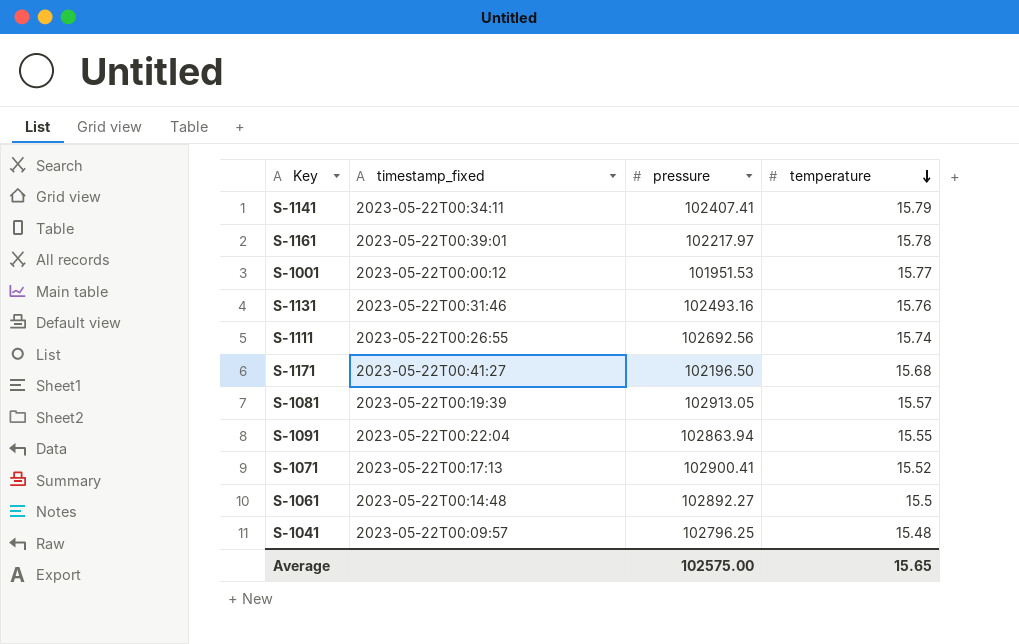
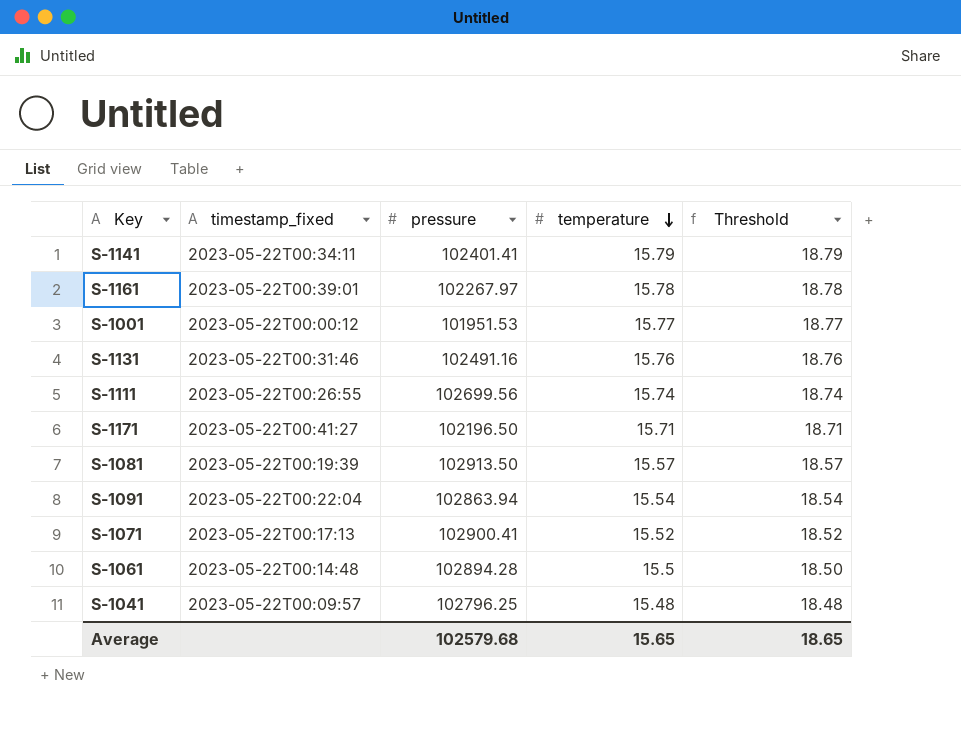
column Threshold | formula: none -> [temperature] + 3
S-1141 | pressure: 102407.41 -> 102401.41
S-1161 | pressure: 102217.97 -> 102267.97
S-1131 | pressure: 102493.16 -> 102491.16
S-1111 | pressure: 102692.56 -> 102699.56
S-1171 | temperature: 15.68 -> 15.71
S-1081 | pressure: 102913.05 -> 102913.50
S-1091 | temperature: 15.55 -> 15.54
S-1061 | pressure: 102892.27 -> 102894.28
Average | pressure: 102575.00 -> 102579.68

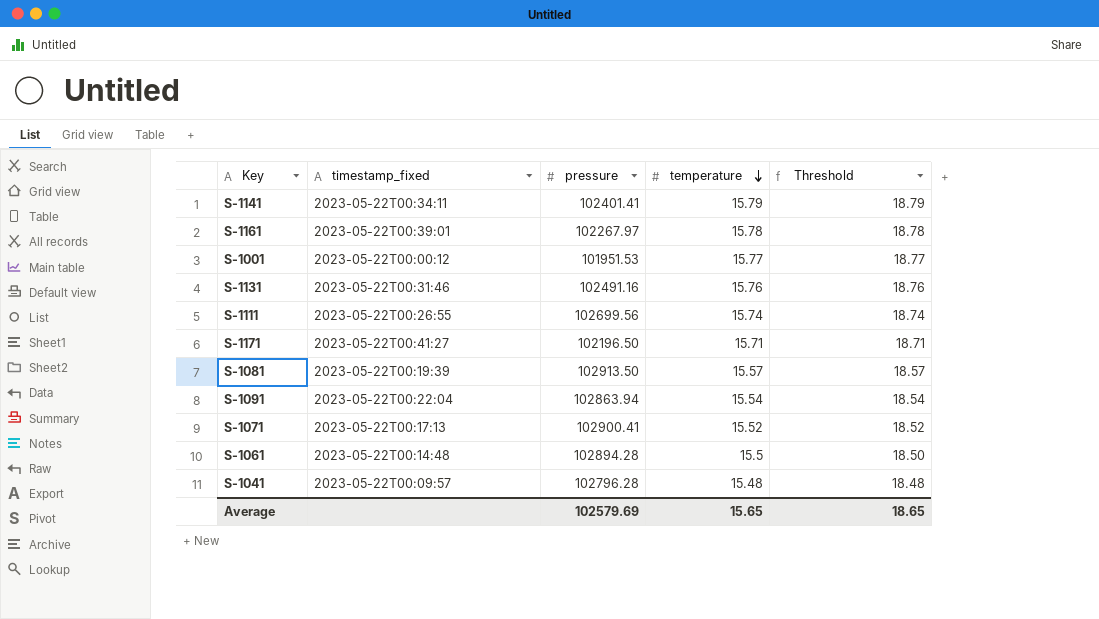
S-1041 | pressure: 102796.25 -> 102796.28
Average | pressure: 102579.68 -> 102579.69

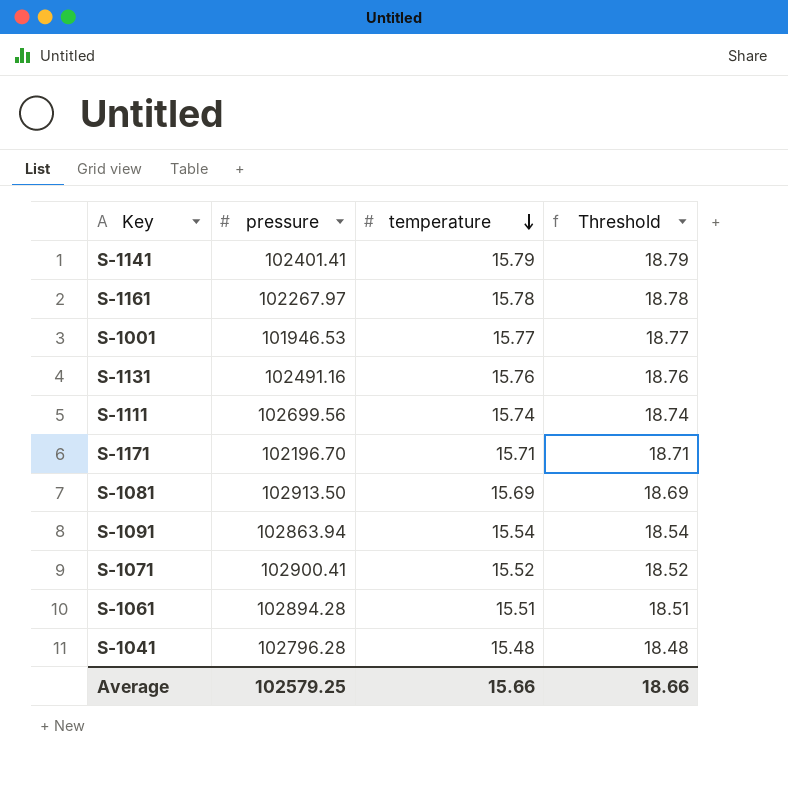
column timestamp_fixed | position: 2 -> none
S-1001 | pressure: 101951.53 -> 101946.53
S-1171 | pressure: 102196.50 -> 102196.70
S-1081 | temperature: 15.57 -> 15.69
S-1081 | Threshold: 18.57 -> 18.69
S-1061 | temperature: 15.5 -> 15.51
S-1061 | Threshold: 18.50 -> 18.51
Average | pressure: 102579.69 -> 102579.25
Average | temperature: 15.65 -> 15.66
Average | Threshold: 18.65 -> 18.66

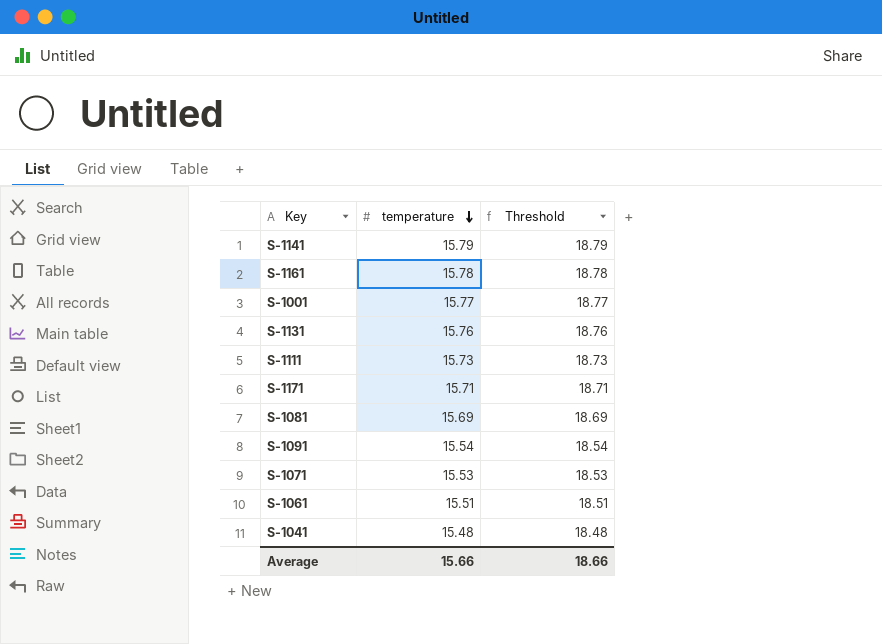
column pressure | position: 2 -> none
S-1111 | temperature: 15.74 -> 15.73
S-1111 | Threshold: 18.74 -> 18.73
S-1071 | temperature: 15.52 -> 15.53
S-1071 | Threshold: 18.52 -> 18.53

